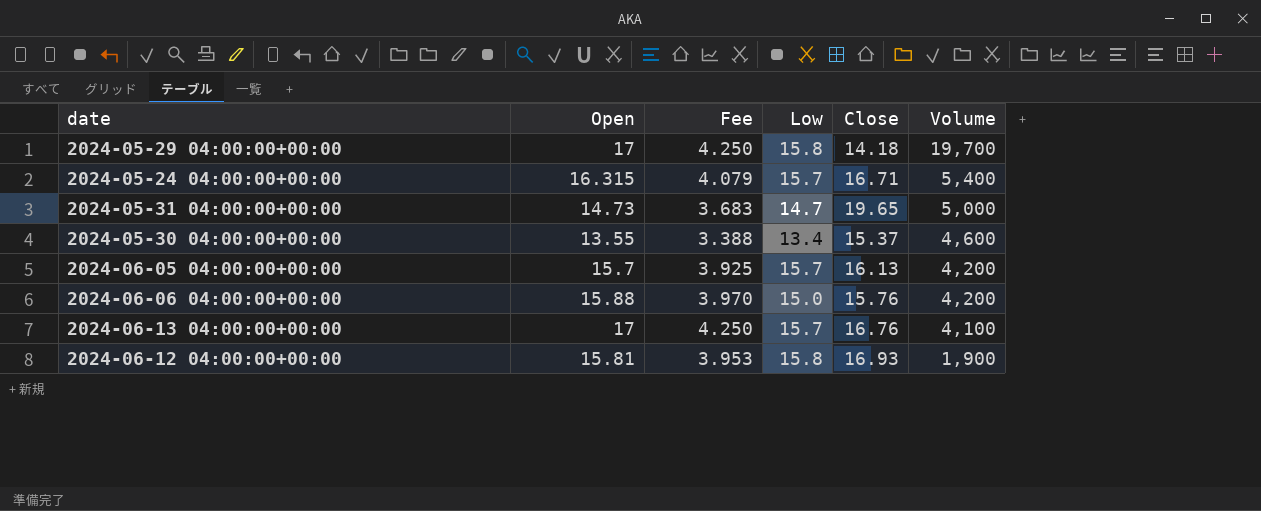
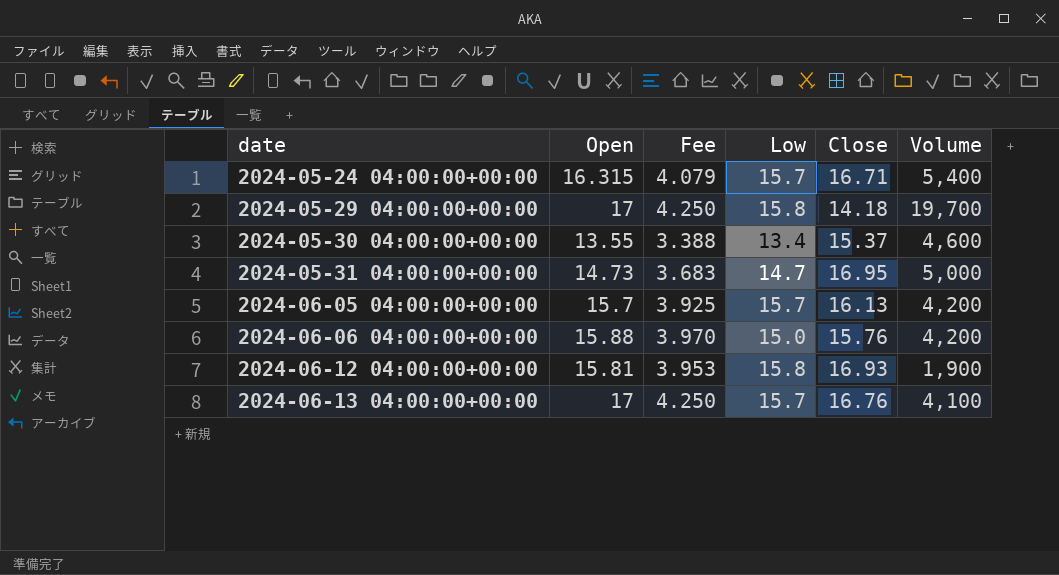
row order: Volume descending -> date ascending
2024-05-31 04:00:00+00:00 | Close: 19.65 -> 16.95

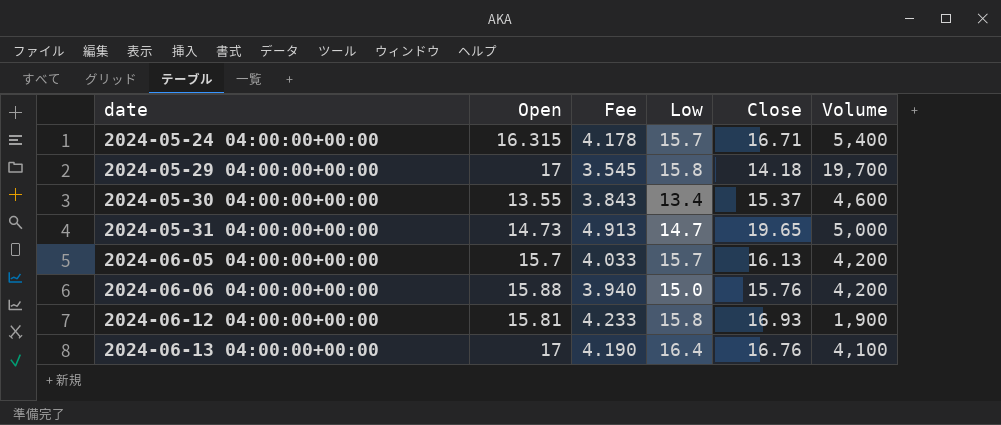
column Fee | formula: [Open] * 0.25 -> [Close] * 0.25
2024-05-31 04:00:00+00:00 | Close: 16.95 -> 19.65
2024-06-13 04:00:00+00:00 | Low: 15.7 -> 16.4

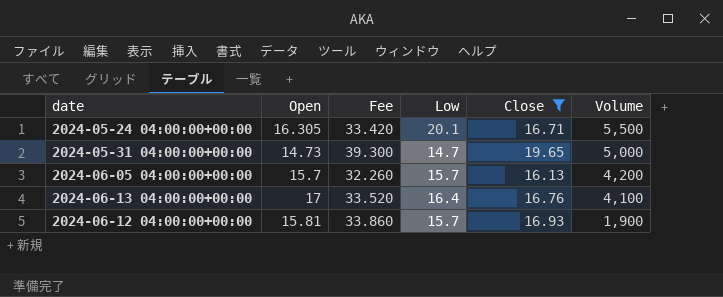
filter: none -> Close >= 16.13
row order: date ascending -> Volume descending
column Fee | formula: [Close] * 0.25 -> [Close] * 2
2024-05-24 04:00:00+00:00 | Open: 16.315 -> 16.305
2024-05-24 04:00:00+00:00 | Low: 15.7 -> 20.1
2024-05-24 04:00:00+00:00 | Volume: 5,400 -> 5,500
2024-06-12 04:00:00+00:00 | Low: 15.8 -> 15.7

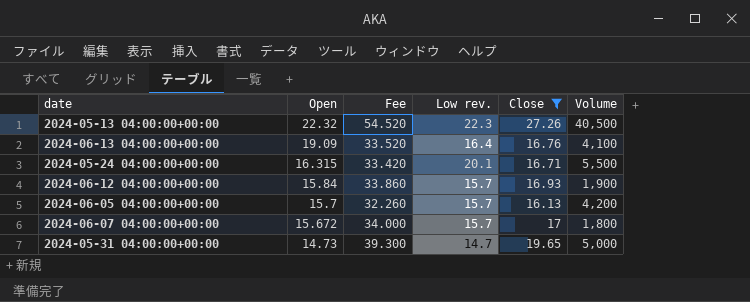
row order: Volume descending -> Open descending
column name: Low -> Low rev.
row 2024-05-13 04:00:00+00:00: none -> 22.32 | 54.520 | 22.3 | 27.26 | 40,500
2024-06-13 04:00:00+00:00 | Open: 17 -> 19.09
2024-05-24 04:00:00+00:00 | Open: 16.305 -> 16.315
2024-06-12 04:00:00+00:00 | Open: 15.81 -> 15.84
row 2024-06-07 04:00:00+00:00: none -> 15.672 | 34.000 | 15.7 | 17 | 1,800

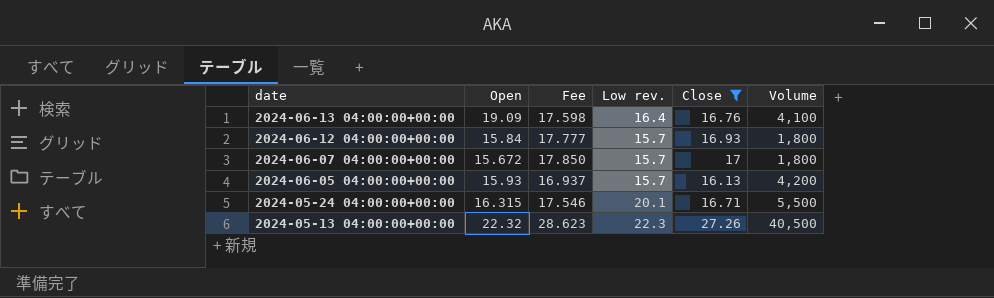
row order: Open descending -> date descending
column Fee | formula: [Close] * 2 -> [Close] * 1.05
row 2024-05-31 04:00:00+00:00: 14.73 | 39.300 | 14.7 | 19.65 | 5,000 -> none
2024-06-12 04:00:00+00:00 | Volume: 1,900 -> 1,800
2024-06-05 04:00:00+00:00 | Open: 15.7 -> 15.93

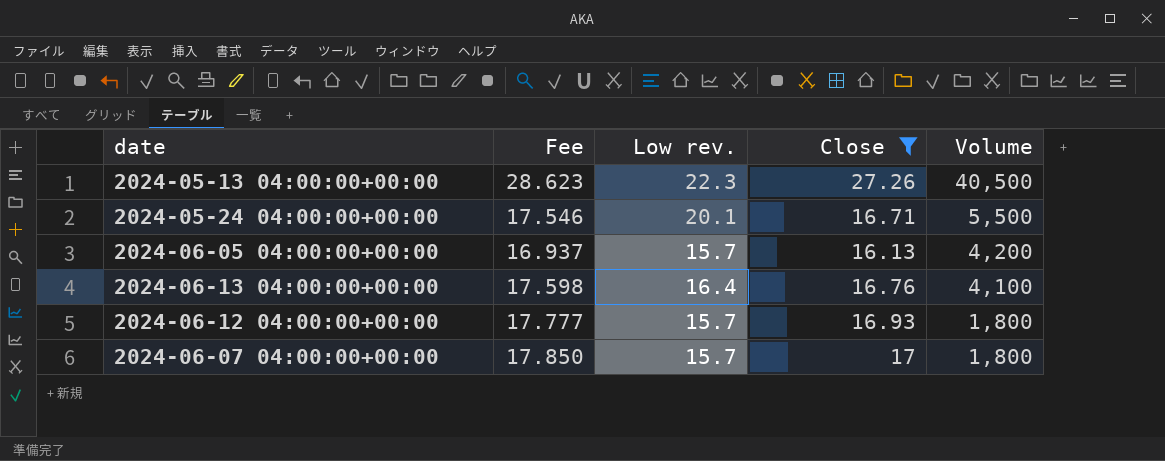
row order: date descending -> Volume descending
column Open | position: 2 -> none

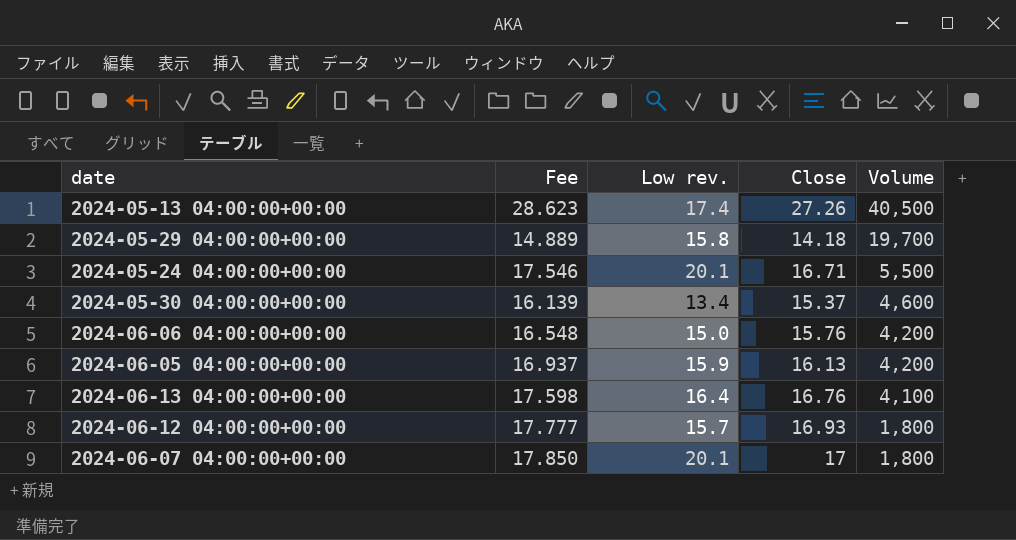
filter: Close >= 16.13 -> none
2024-05-13 04:00:00+00:00 | Low rev.: 22.3 -> 17.4
2024-06-05 04:00:00+00:00 | Low rev.: 15.7 -> 15.9
2024-06-07 04:00:00+00:00 | Low rev.: 15.7 -> 20.1

